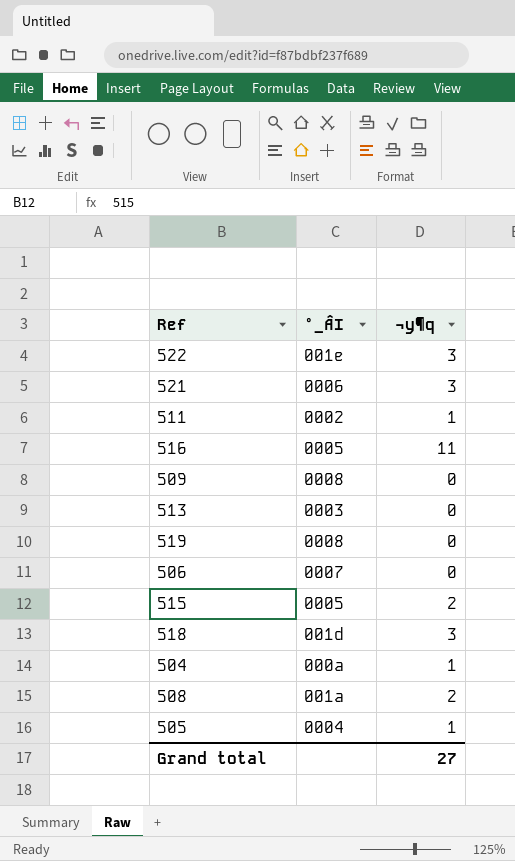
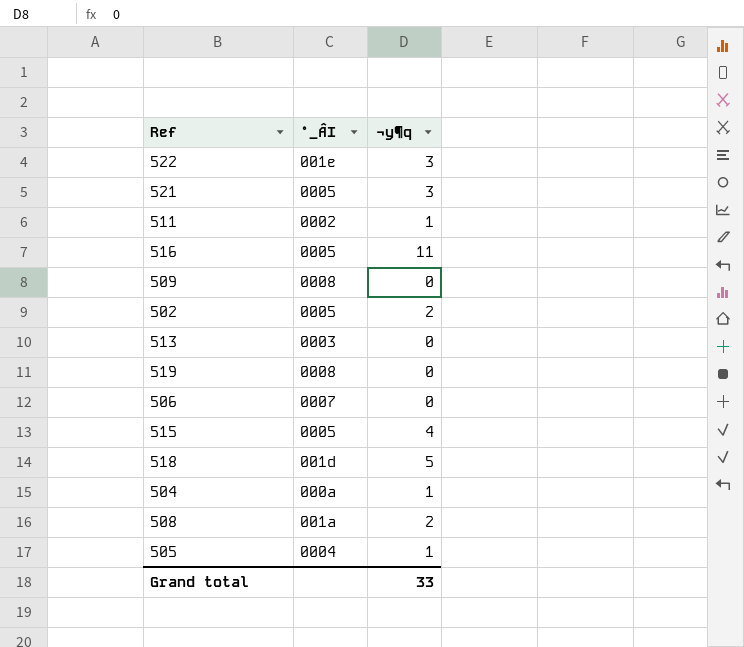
521 | °_ÂI: 0006 -> 0005
row 502: none -> 0005 | 2
515 | ¬y¶q: 2 -> 4
518 | ¬y¶q: 3 -> 5
Grand total | ¬y¶q: 27 -> 33

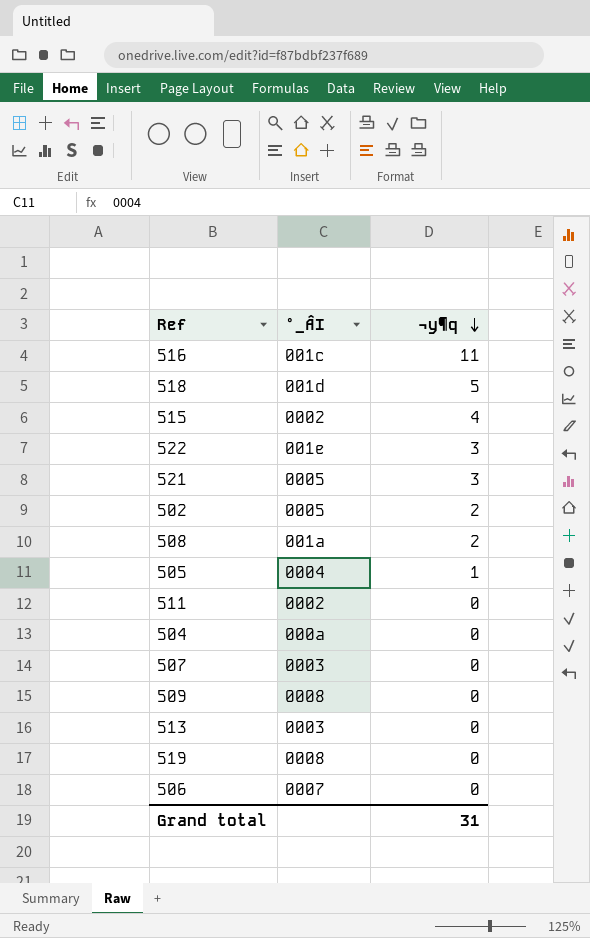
row order: none -> ¬y¶q descending
516 | °_ÂI: 0005 -> 001c
515 | °_ÂI: 0005 -> 0002
511 | ¬y¶q: 1 -> 0
504 | ¬y¶q: 1 -> 0
row 507: none -> 0003 | 0
Grand total | ¬y¶q: 33 -> 31

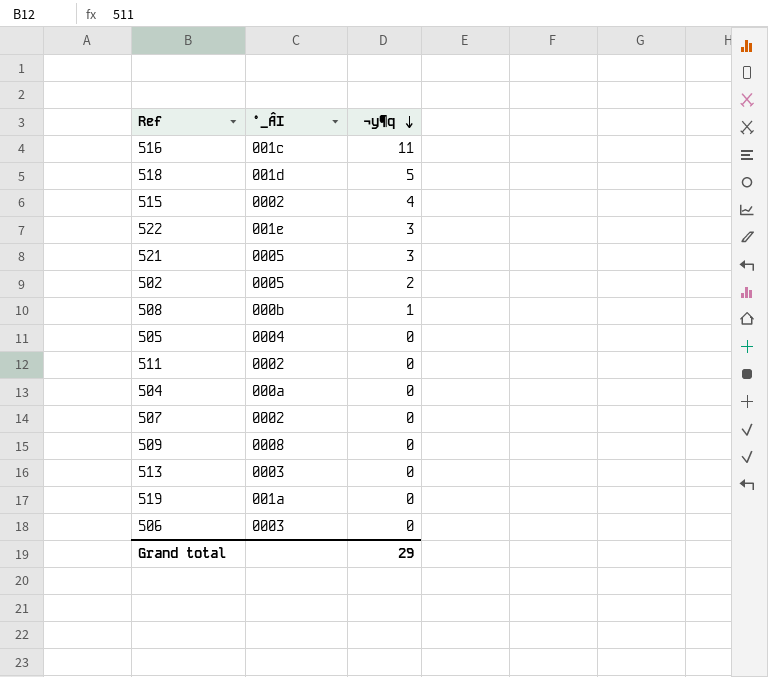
508 | °_ÂI: 001a -> 000b
508 | ¬y¶q: 2 -> 1
505 | ¬y¶q: 1 -> 0
507 | °_ÂI: 0003 -> 0002
519 | °_ÂI: 0008 -> 001a
506 | °_ÂI: 0007 -> 0003
Grand total | ¬y¶q: 31 -> 29

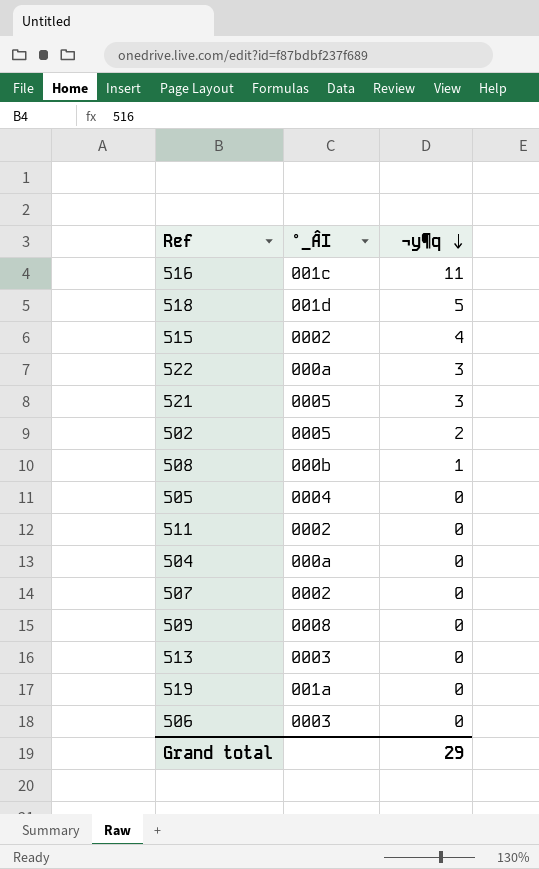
522 | °_ÂI: 001e -> 000a

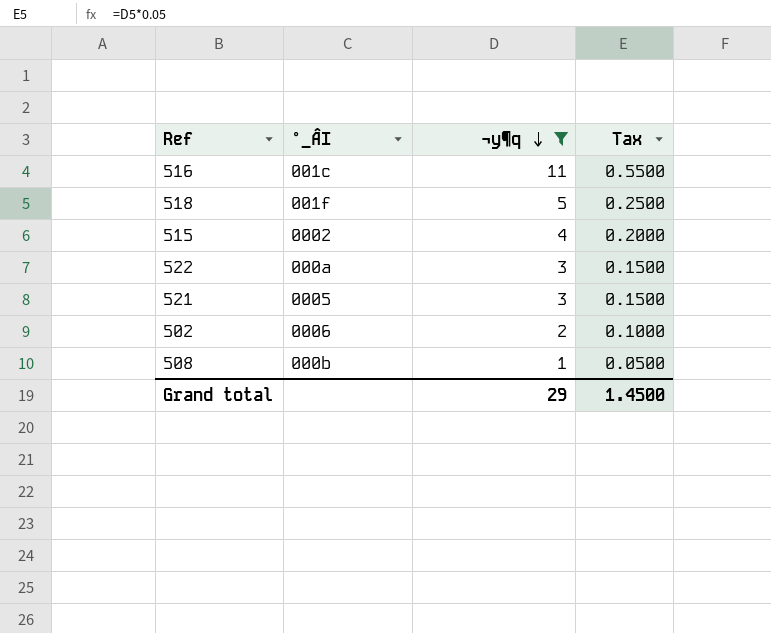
filter: none -> ¬y¶q != 0
column Tax | formula: none -> [¬y¶q] * 0.05
518 | °_ÂI: 001d -> 001f
502 | °_ÂI: 0005 -> 0006

